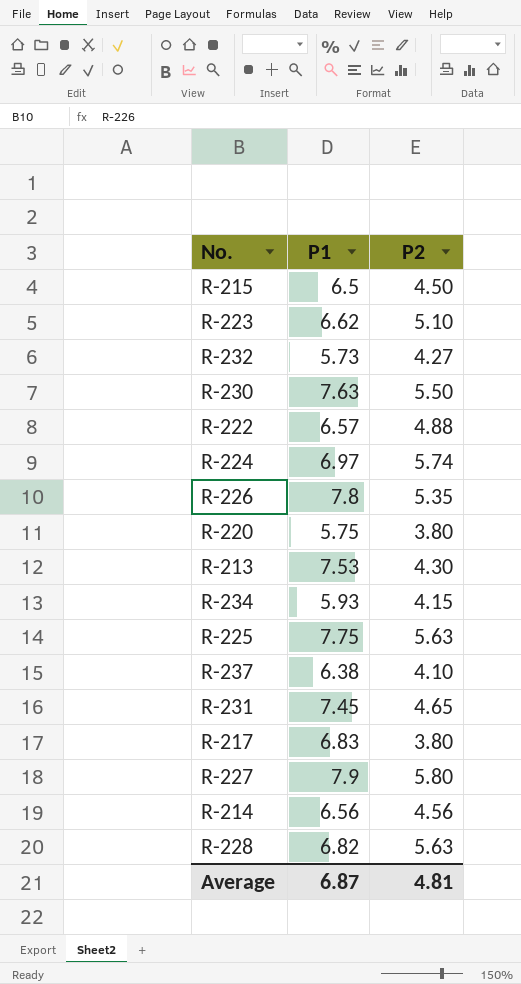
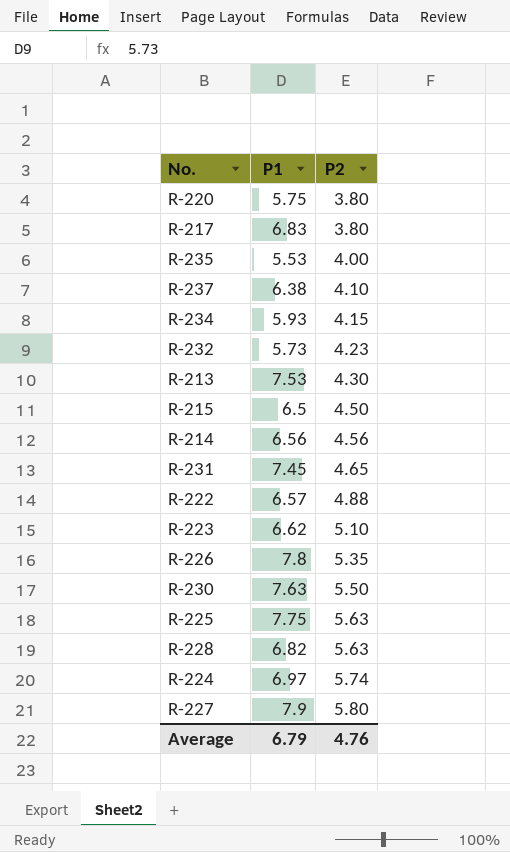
row order: none -> P2 ascending
row R-235: none -> 5.53 | 4.00
R-232 | P2: 4.27 -> 4.23
Average | P1: 6.87 -> 6.79
Average | P2: 4.81 -> 4.76

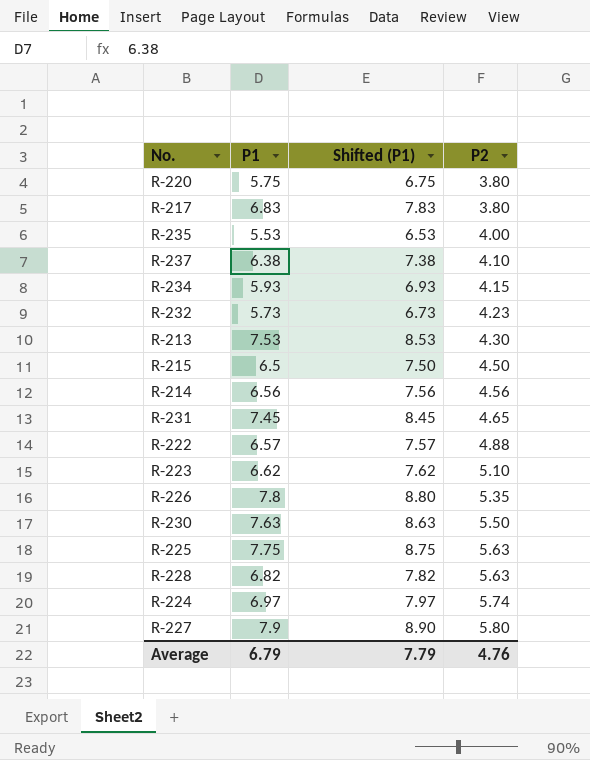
column Shifted (P1) | formula: none -> [P1] + 1

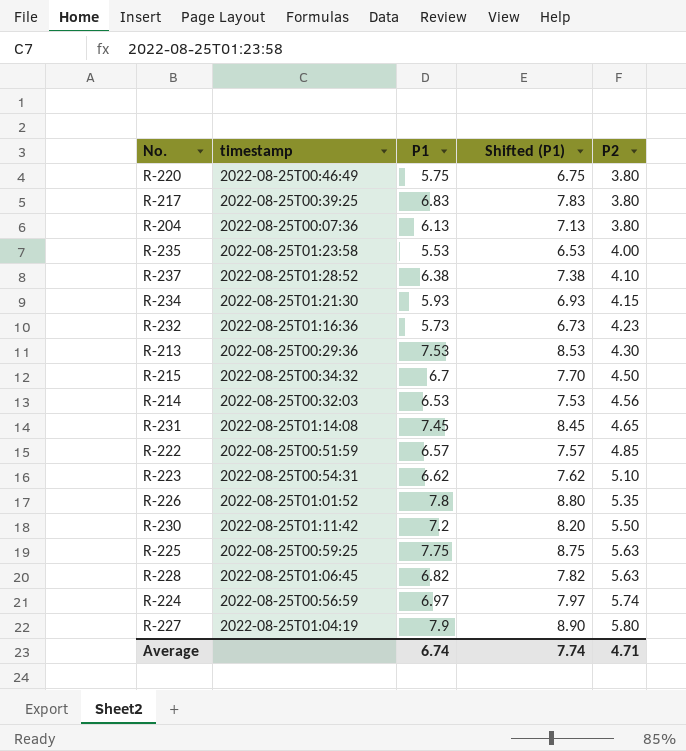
column timestamp | position: none -> 2
row R-204: none -> 2022-08-25T00:07:36 | 6.13 | 7.13 | 3.80
R-215 | P1: 6.5 -> 6.7
R-215 | Shifted (P1): 7.50 -> 7.70
R-214 | P1: 6.56 -> 6.53
R-214 | Shifted (P1): 7.56 -> 7.53
R-222 | P2: 4.88 -> 4.85
R-230 | P1: 7.63 -> 7.2
R-230 | Shifted (P1): 8.63 -> 8.20
Average | P1: 6.79 -> 6.74
Average | Shifted (P1): 7.79 -> 7.74
Average | P2: 4.76 -> 4.71

